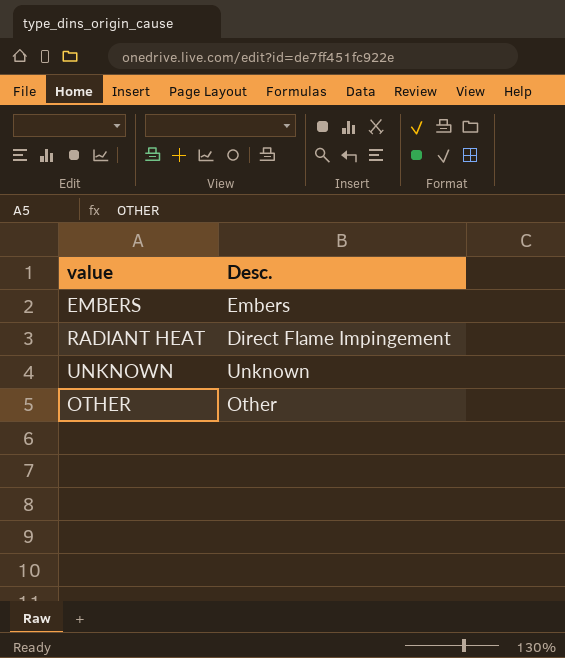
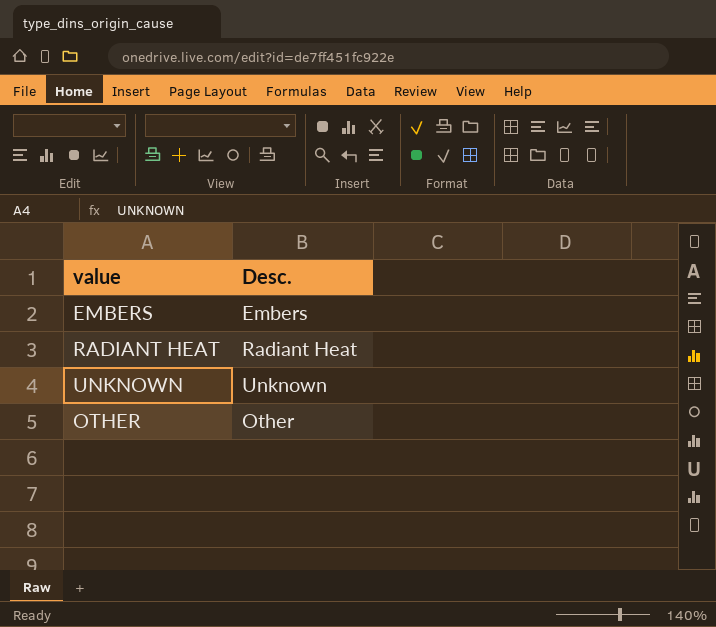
RADIANT HEAT | Desc.: Direct Flame Impingement -> Radiant Heat

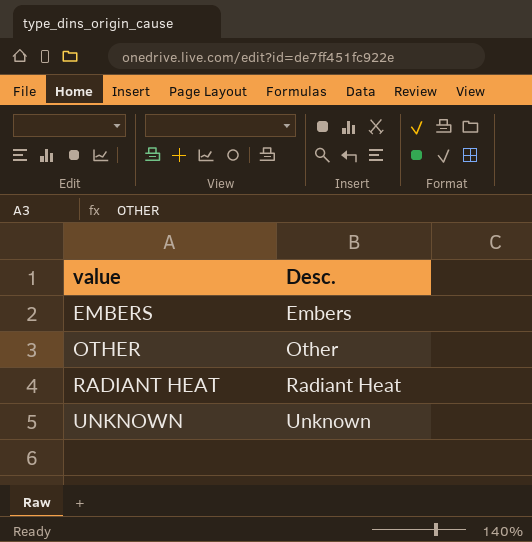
row order: none -> value ascending

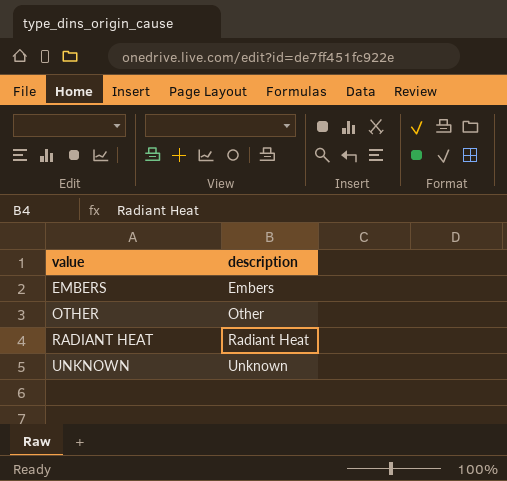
column name: Desc. -> description

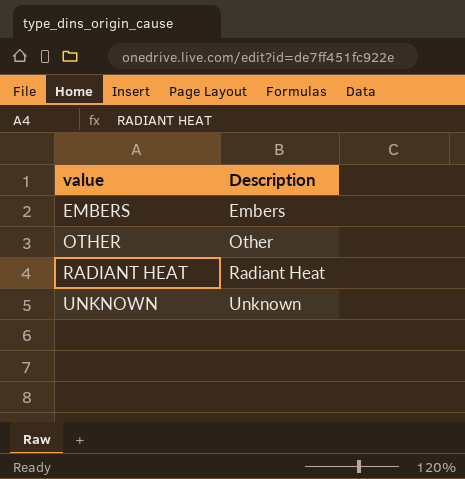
column name: description -> Description

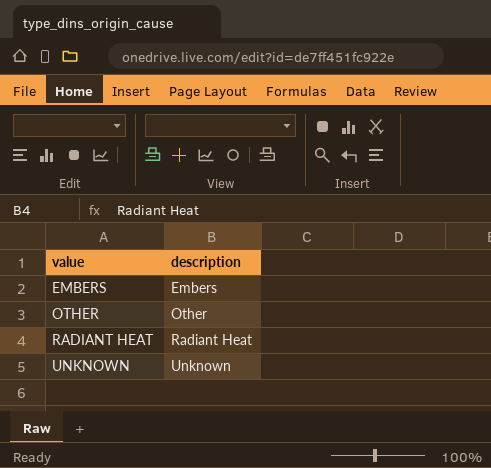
column name: Description -> description

